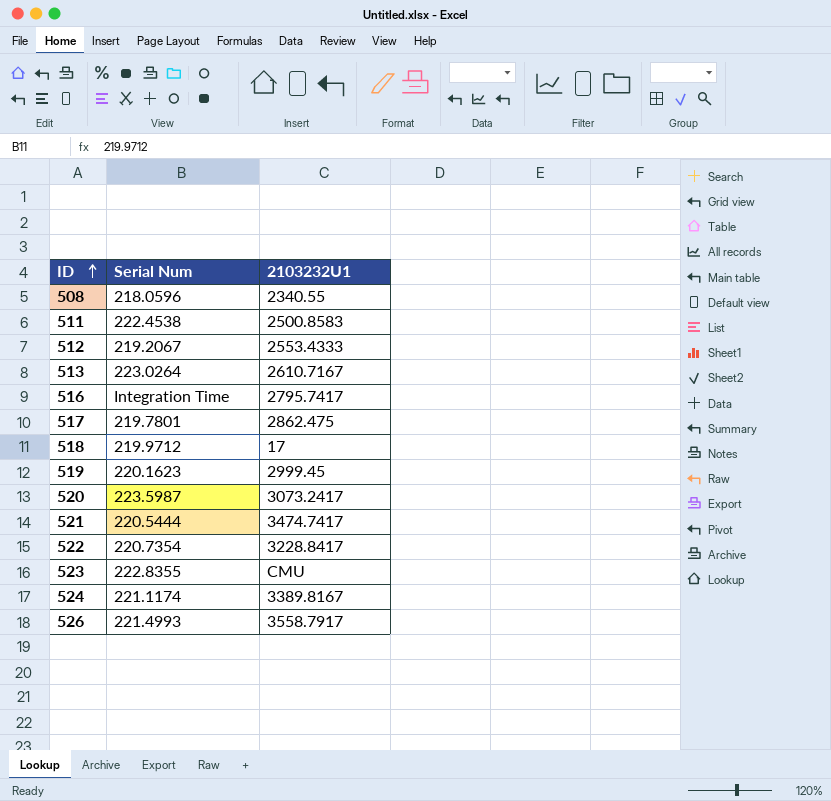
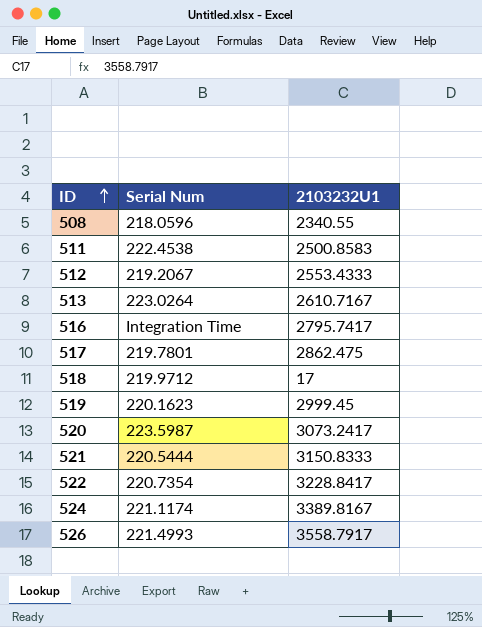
row 523: 222.8355 | CMU -> none
521 | 2103232U1: 3474.7417 -> 3150.8333

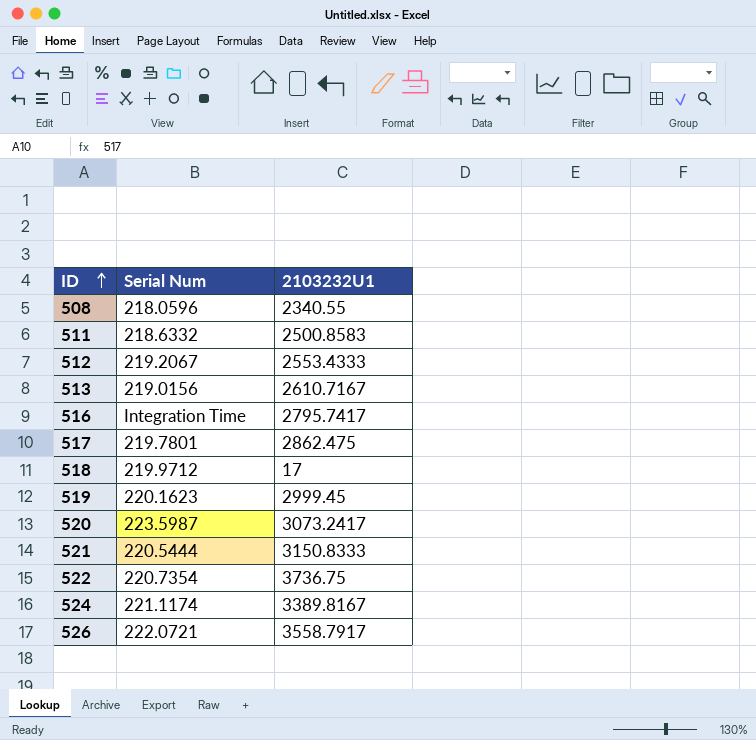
511 | Serial Num: 222.4538 -> 218.6332
513 | Serial Num: 223.0264 -> 219.0156
522 | 2103232U1: 3228.8417 -> 3736.75
526 | Serial Num: 221.4993 -> 222.0721

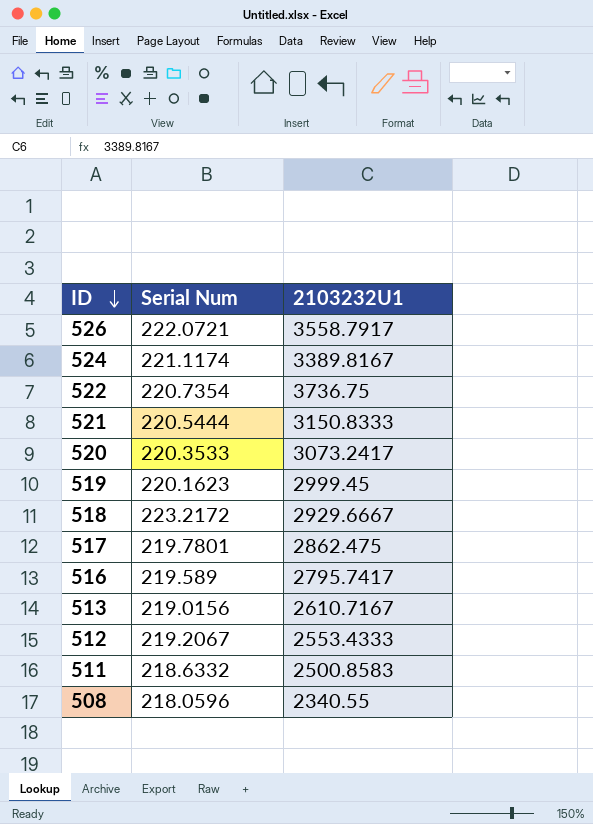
row order: ID ascending -> ID descending
520 | Serial Num: 223.5987 -> 220.3533
518 | Serial Num: 219.9712 -> 223.2172
518 | 2103232U1: 17 -> 2929.6667
516 | Serial Num: Integration Time -> 219.589

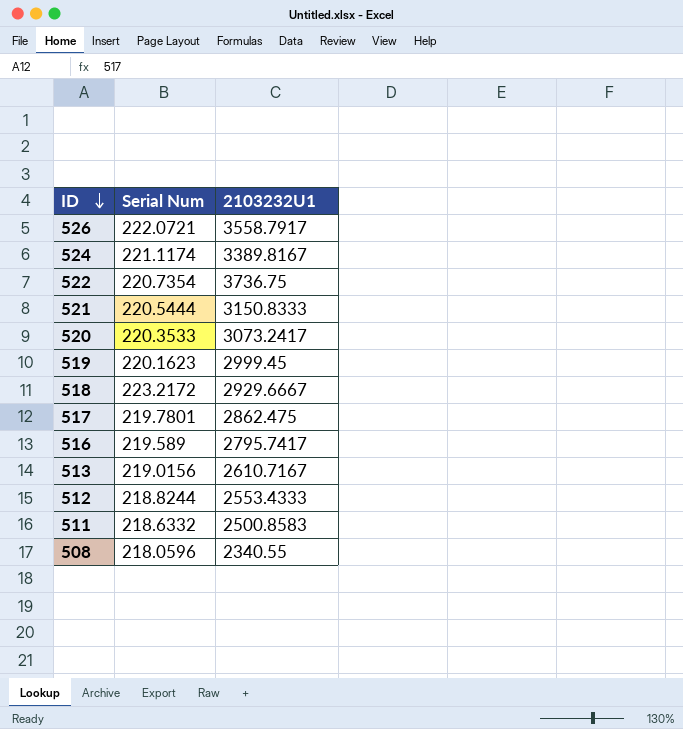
512 | Serial Num: 219.2067 -> 218.8244

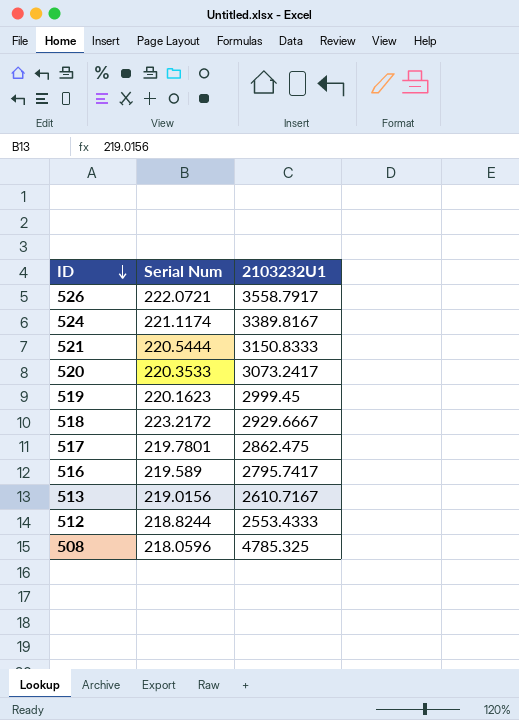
row 522: 220.7354 | 3736.75 -> none
row 511: 218.6332 | 2500.8583 -> none
508 | 2103232U1: 2340.55 -> 4785.325

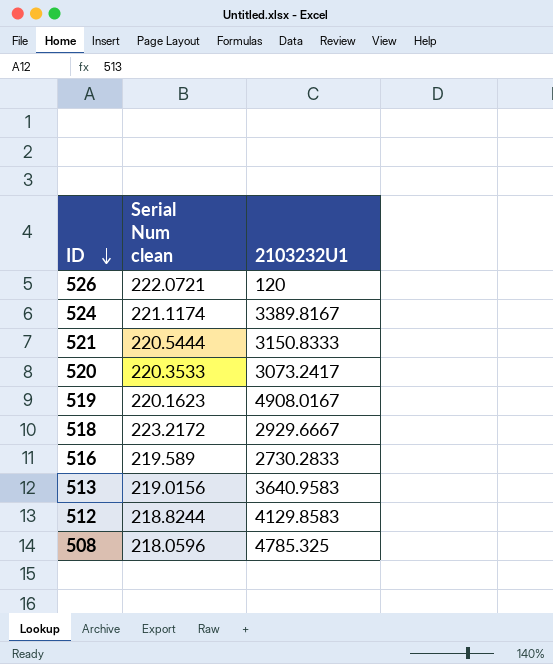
column name: Serial Num -> Serial Num clean
row 517: 219.7801 | 2862.475 -> none
526 | 2103232U1: 3558.7917 -> 120
519 | 2103232U1: 2999.45 -> 4908.0167
516 | 2103232U1: 2795.7417 -> 2730.2833
513 | 2103232U1: 2610.7167 -> 3640.9583
512 | 2103232U1: 2553.4333 -> 4129.8583

